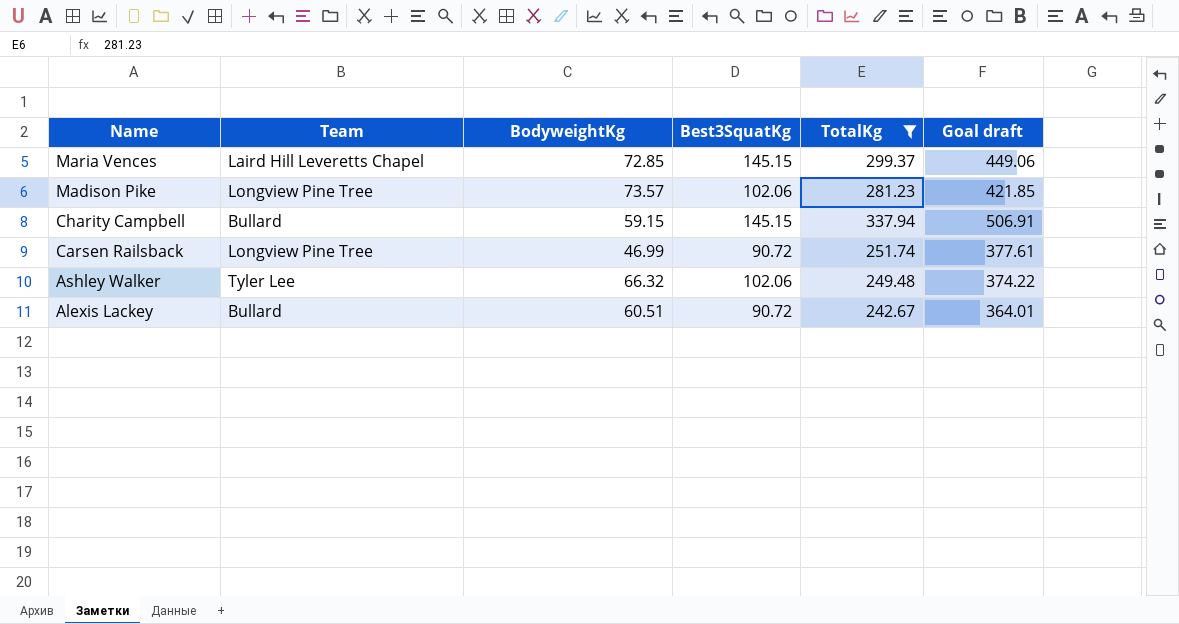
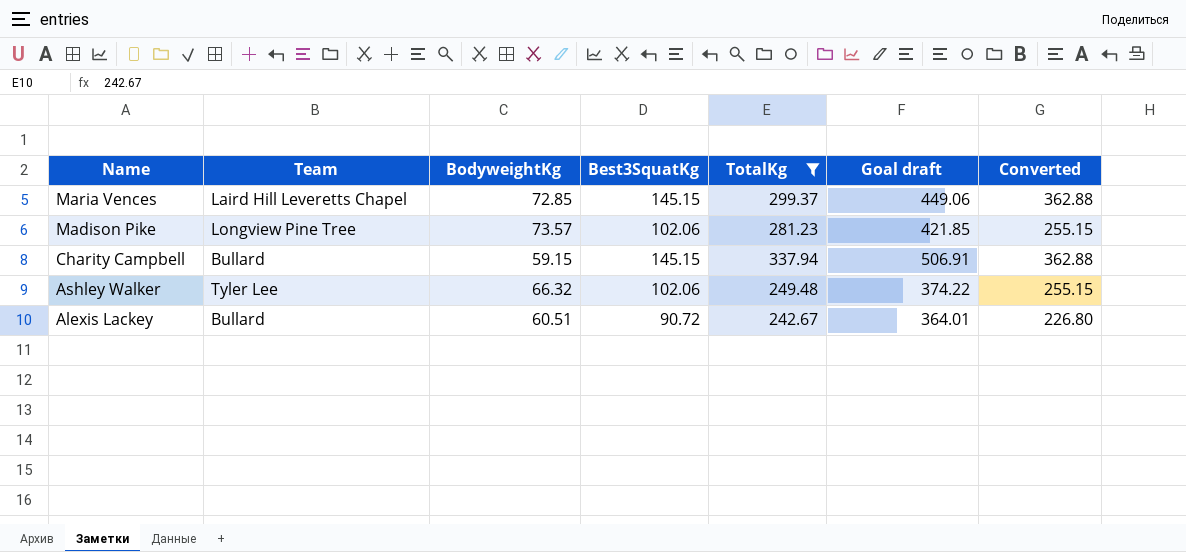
column Converted | formula: none -> [Best3SquatKg] * 2.5
row Carsen Railsback: Longview Pine Tree | 46.99 | 90.72 | 251.74 | 377.61 -> none

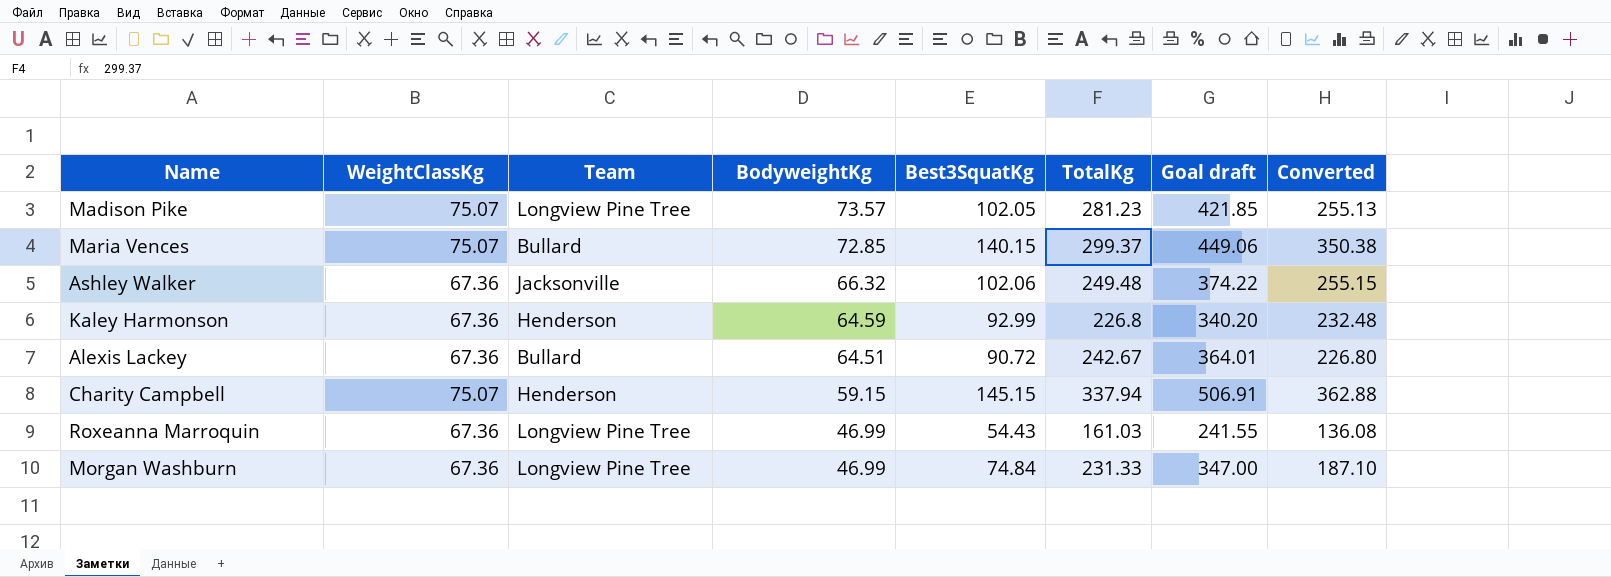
filter: TotalKg >= 242.67 -> none
row order: Name descending -> BodyweightKg descending
column WeightClassKg | position: none -> 2
Madison Pike | Best3SquatKg: 102.06 -> 102.05
Madison Pike | Converted: 255.15 -> 255.13
Maria Vences | Team: Laird Hill Leveretts Chapel -> Bullard
Maria Vences | Best3SquatKg: 145.15 -> 140.15
Maria Vences | Converted: 362.88 -> 350.38
Ashley Walker | Team: Tyler Lee -> Jacksonville
Alexis Lackey | BodyweightKg: 60.51 -> 64.51
Charity Campbell | Team: Bullard -> Henderson

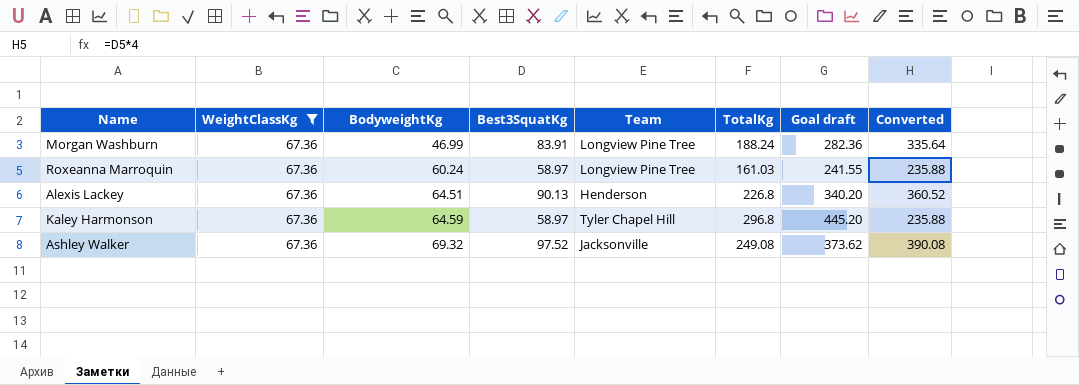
filter: none -> WeightClassKg = 67.36
row order: BodyweightKg descending -> BodyweightKg ascending
column Team | position: 3 -> 5
column Converted | formula: [Best3SquatKg] * 2.5 -> [Best3SquatKg] * 4
Morgan Washburn | Best3SquatKg: 74.84 -> 83.91
Morgan Washburn | TotalKg: 231.33 -> 188.24
Morgan Washburn | Goal draft: 347.00 -> 282.36
Roxeanna Marroquin | BodyweightKg: 46.99 -> 60.24
Roxeanna Marroquin | Best3SquatKg: 54.43 -> 58.97
Alexis Lackey | Best3SquatKg: 90.72 -> 90.13
Alexis Lackey | Team: Bullard -> Henderson
Alexis Lackey | TotalKg: 242.67 -> 226.8
Alexis Lackey | Goal draft: 364.01 -> 340.20
Kaley Harmonson | Best3SquatKg: 92.99 -> 58.97
Kaley Harmonson | Team: Henderson -> Tyler Chapel Hill
Kaley Harmonson | TotalKg: 226.8 -> 296.8
Kaley Harmonson | Goal draft: 340.20 -> 445.20
Ashley Walker | BodyweightKg: 66.32 -> 69.32
Ashley Walker | Best3SquatKg: 102.06 -> 97.52
Ashley Walker | TotalKg: 249.48 -> 249.08
Ashley Walker | Goal draft: 374.22 -> 373.62

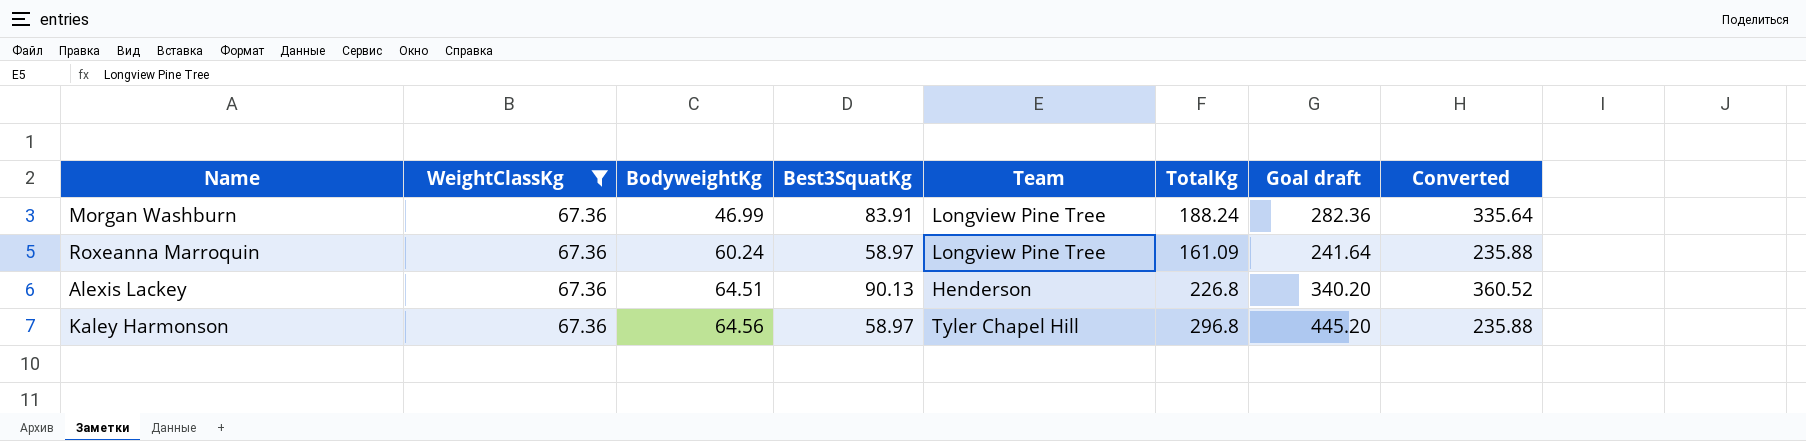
row Ashley Walker: 67.36 | 69.32 | 97.52 | Jacksonville | 249.08 | 373.62 | 390.08 -> none
Roxeanna Marroquin | TotalKg: 161.03 -> 161.09
Roxeanna Marroquin | Goal draft: 241.55 -> 241.64
Kaley Harmonson | BodyweightKg: 64.59 -> 64.56

